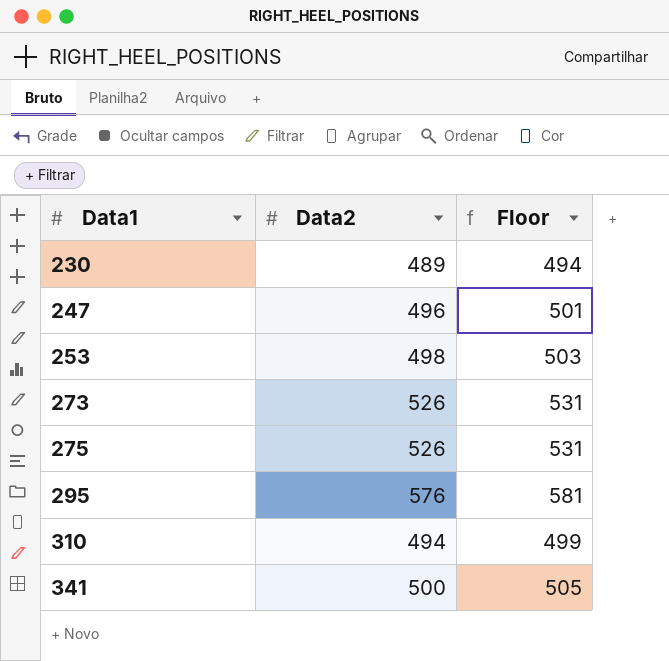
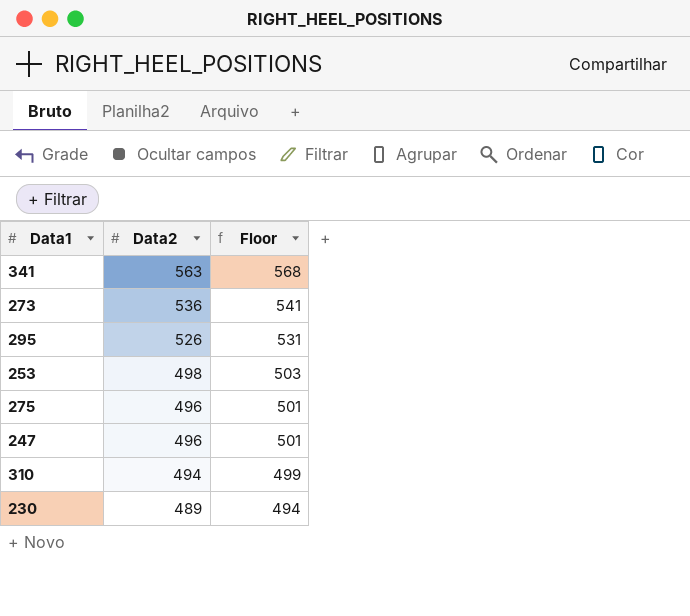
row order: Data1 ascending -> Data2 descending
341 | Data2: 500 -> 563
341 | Floor: 505 -> 568
273 | Data2: 526 -> 536
273 | Floor: 531 -> 541
295 | Data2: 576 -> 526
295 | Floor: 581 -> 531
275 | Data2: 526 -> 496
275 | Floor: 531 -> 501

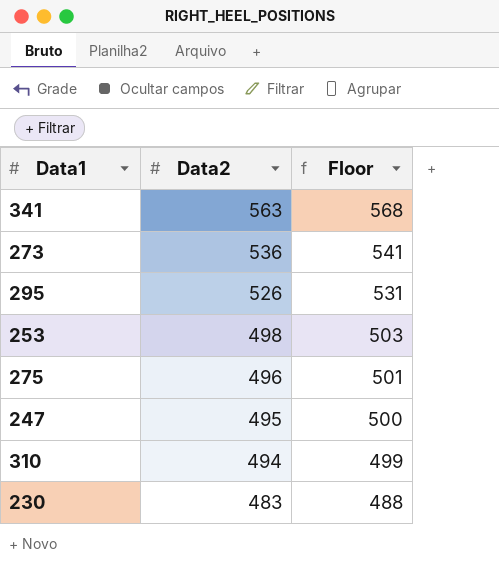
247 | Data2: 496 -> 495
247 | Floor: 501 -> 500
230 | Data2: 489 -> 483
230 | Floor: 494 -> 488

